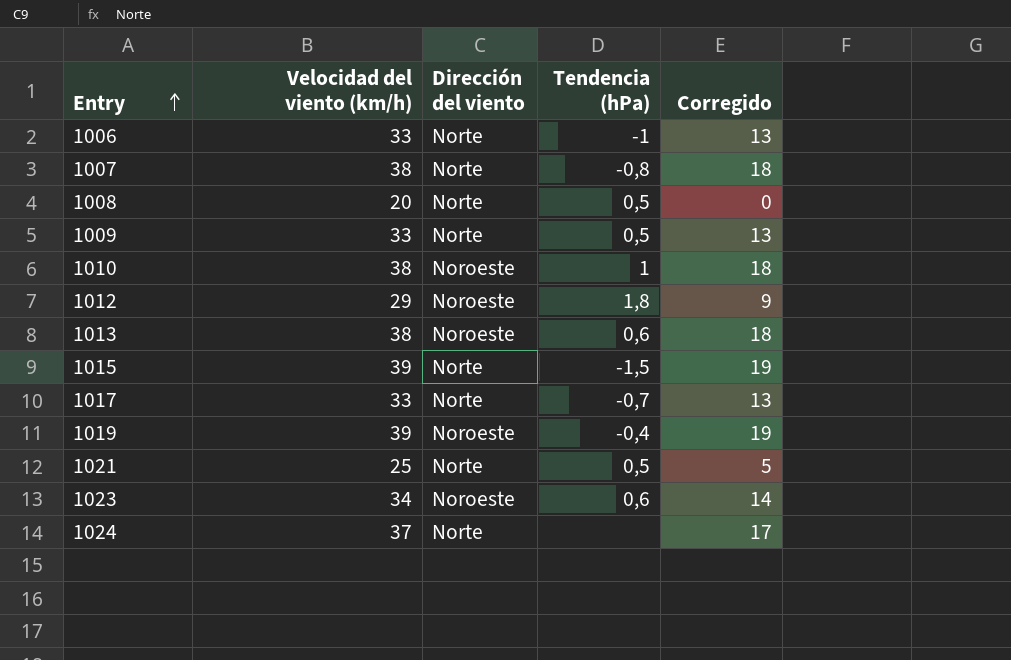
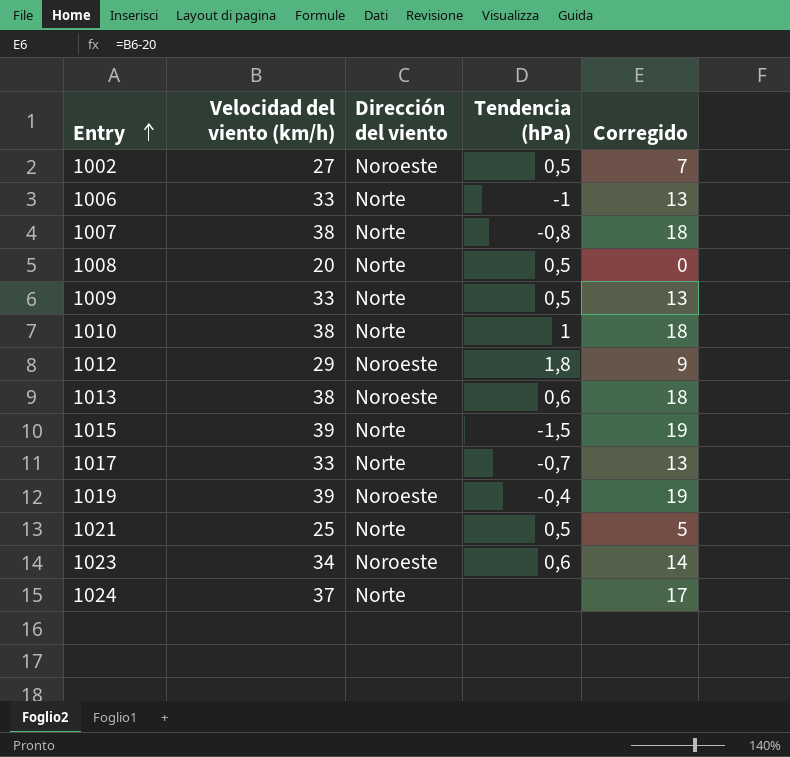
row 1002: none -> 27 | Noroeste | 0,5 | 7
1010 | Dirección del viento: Noroeste -> Norte

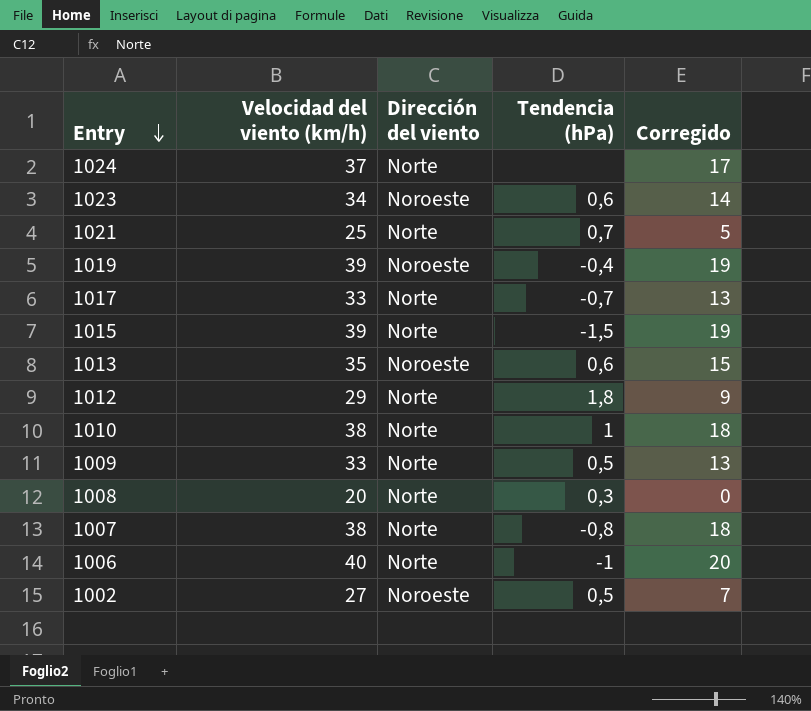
row order: Entry ascending -> Entry descending
1021 | Tendencia (hPa): 0,5 -> 0,7
1013 | Velocidad del viento (km/h): 38 -> 35
1013 | Corregido: 18 -> 15
1012 | Dirección del viento: Noroeste -> Norte
1008 | Tendencia (hPa): 0,5 -> 0,3
1006 | Velocidad del viento (km/h): 33 -> 40
1006 | Corregido: 13 -> 20

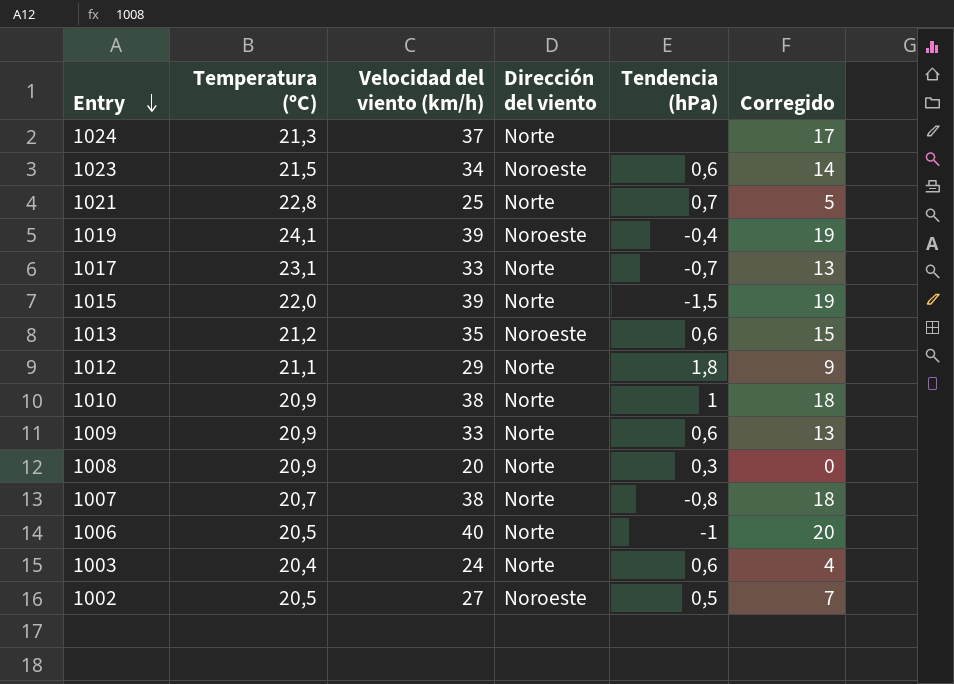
column Temperatura (ºC) | position: none -> 2
1009 | Tendencia (hPa): 0,5 -> 0,6
row 1003: none -> 20,4 | 24 | Norte | 0,6 | 4

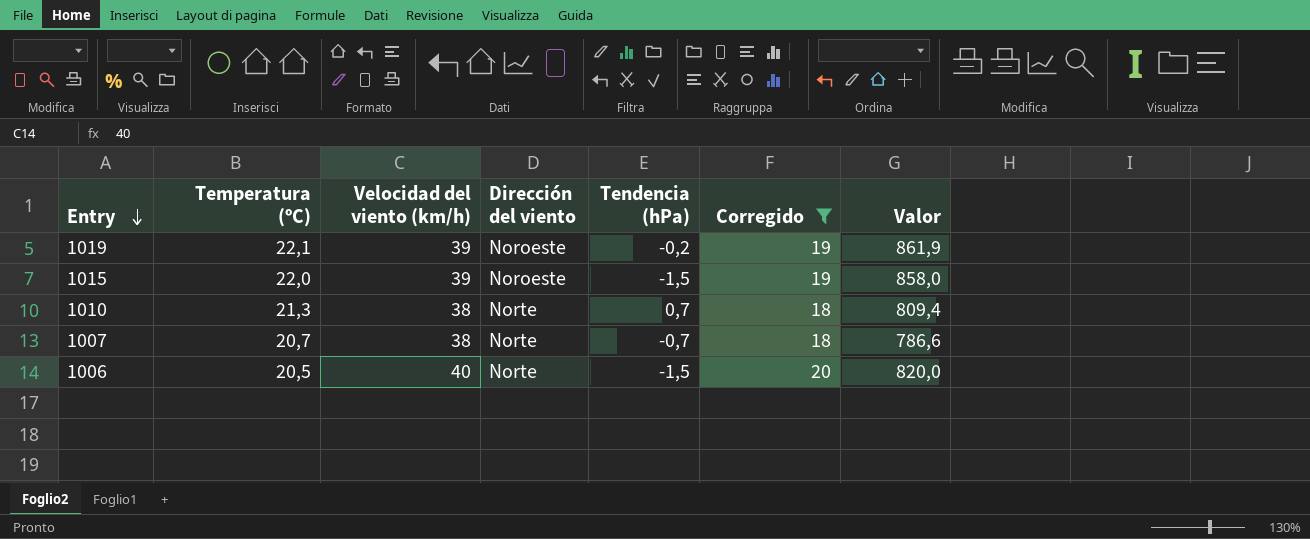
filter: none -> Corregido >= 18
column Valor | formula: none -> [Temperatura (ºC)] * [Velocidad del viento (km/h)]
1019 | Temperatura (ºC): 24,1 -> 22,1
1019 | Tendencia (hPa): -0,4 -> -0,2
1015 | Dirección del viento: Norte -> Noroeste
1010 | Temperatura (ºC): 20,9 -> 21,3
1010 | Tendencia (hPa): 1 -> 0,7
1007 | Tendencia (hPa): -0,8 -> -0,7
1006 | Tendencia (hPa): -1 -> -1,5

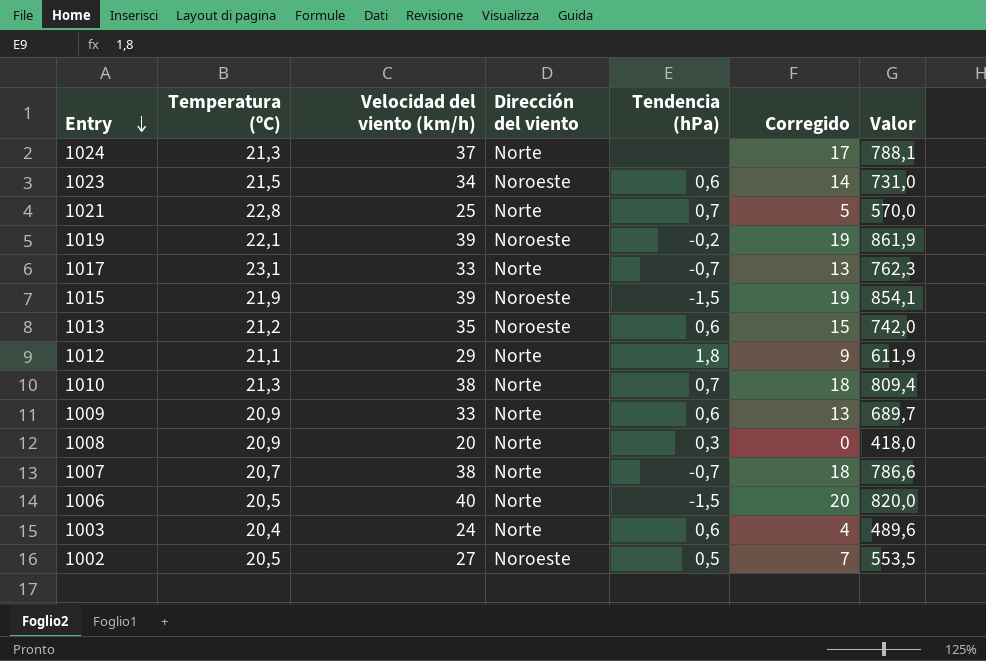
filter: Corregido >= 18 -> none
1015 | Temperatura (ºC): 22,0 -> 21,9
1015 | Valor: 858,0 -> 854,1

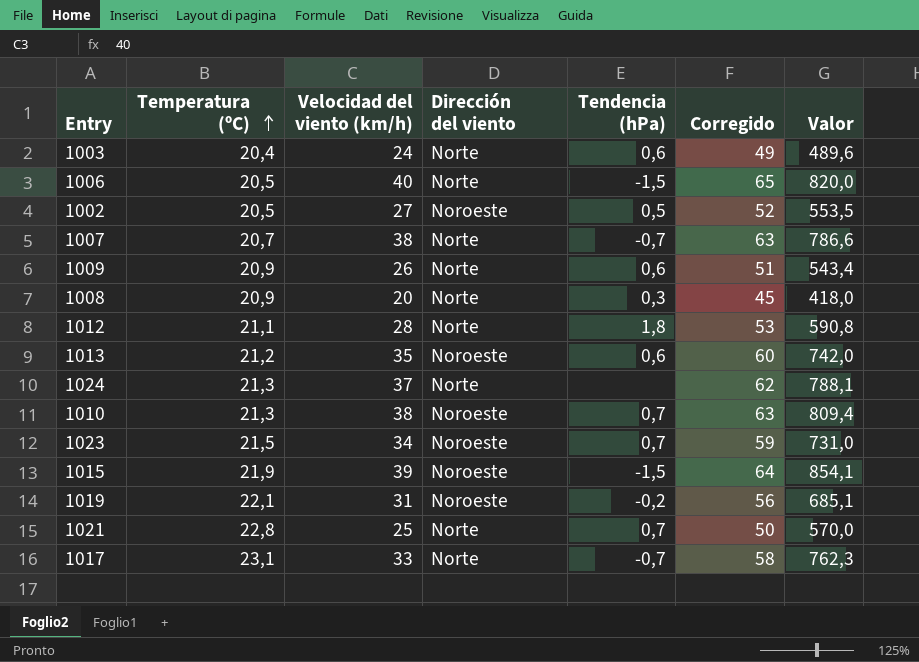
row order: Entry descending -> Temperatura (ºC) ascending
column Corregido | formula: [Velocidad del viento (km/h)] - 20 -> [Velocidad del viento (km/h)] + 25
1009 | Velocidad del viento (km/h): 33 -> 26
1009 | Valor: 689,7 -> 543,4
1012 | Velocidad del viento (km/h): 29 -> 28
1012 | Valor: 611,9 -> 590,8
1010 | Dirección del viento: Norte -> Noroeste
1023 | Tendencia (hPa): 0,6 -> 0,7
1019 | Velocidad del viento (km/h): 39 -> 31
1019 | Valor: 861,9 -> 685,1

